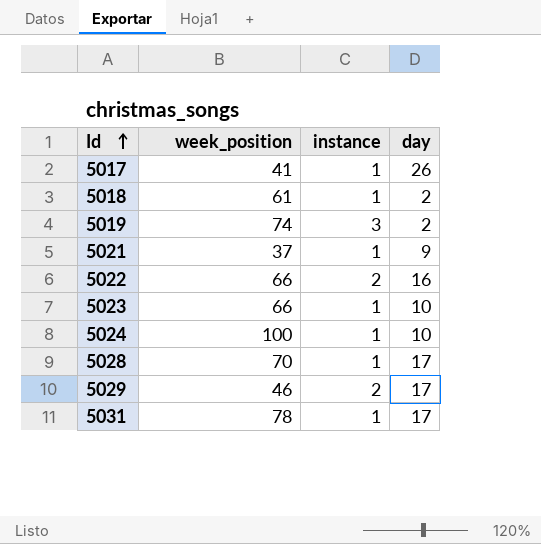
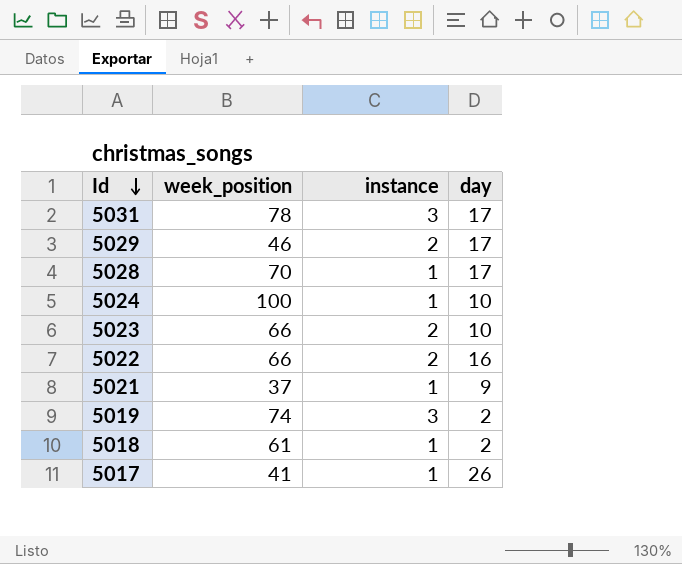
row order: Id ascending -> Id descending
5031 | instance: 1 -> 3
5023 | instance: 1 -> 2

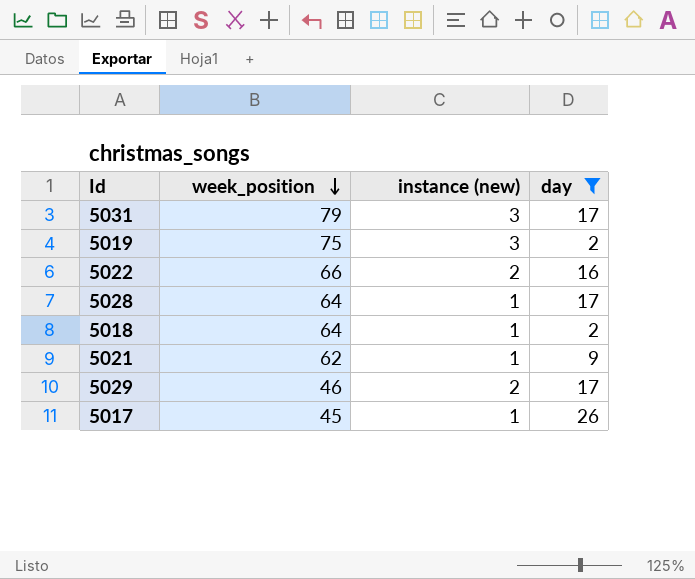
filter: none -> day != 10
row order: Id descending -> week_position descending
column name: instance -> instance (new)
5031 | week_position: 78 -> 79
5019 | week_position: 74 -> 75
5028 | week_position: 70 -> 64
5018 | week_position: 61 -> 64
5021 | week_position: 37 -> 62
5017 | week_position: 41 -> 45

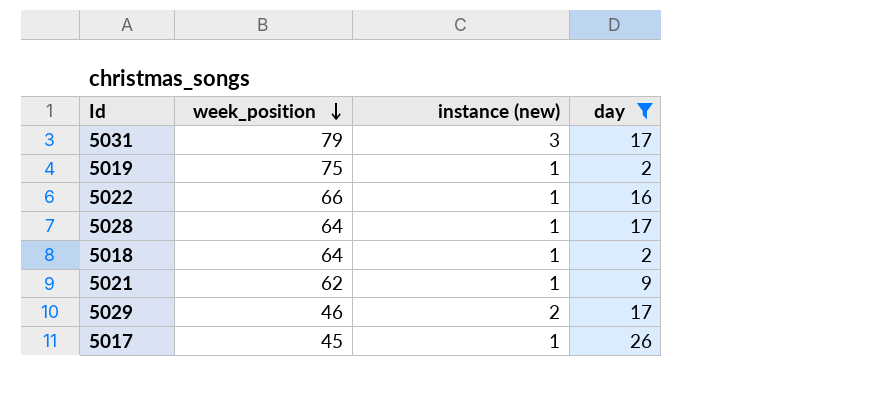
5019 | instance (new): 3 -> 1
5022 | instance (new): 2 -> 1

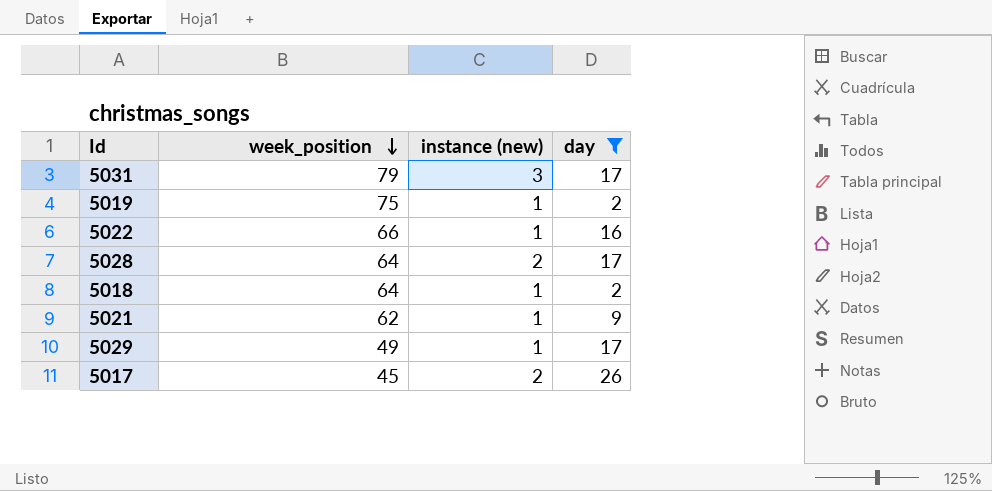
5028 | instance (new): 1 -> 2
5029 | week_position: 46 -> 49
5029 | instance (new): 2 -> 1
5017 | instance (new): 1 -> 2

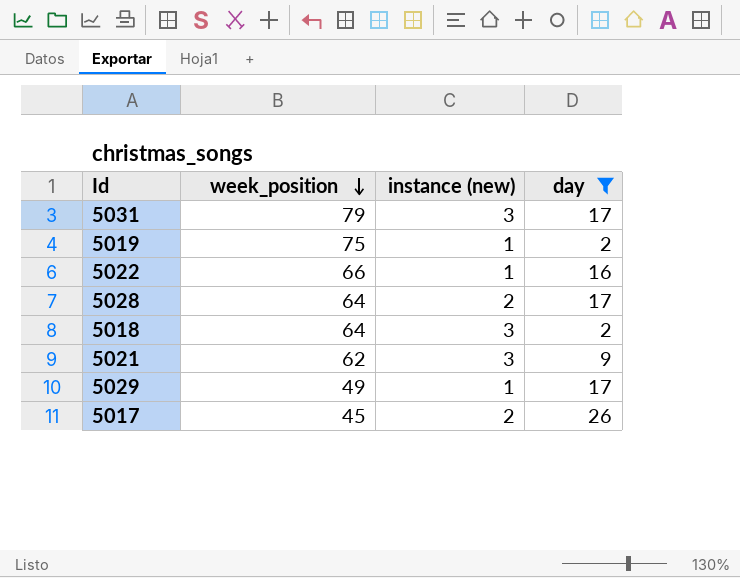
5018 | instance (new): 1 -> 3
5021 | instance (new): 1 -> 3

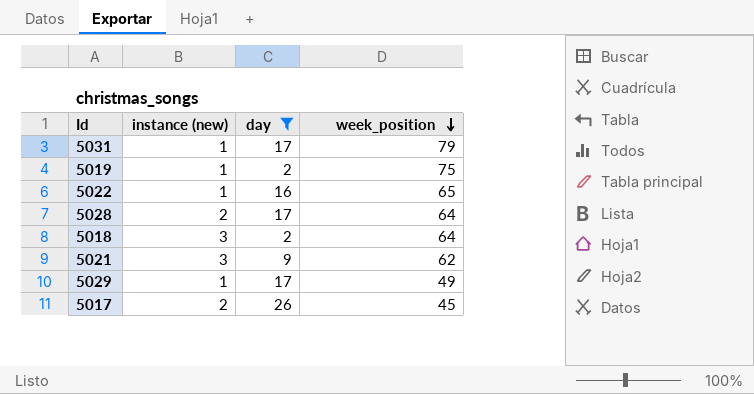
column week_position | position: 2 -> 4
5031 | instance (new): 3 -> 1
5022 | week_position: 66 -> 65

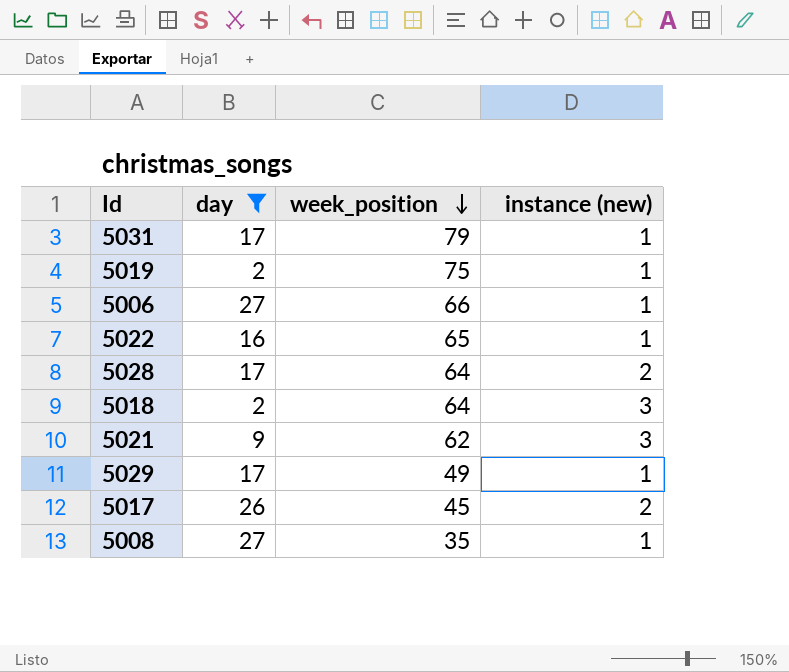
column instance (new) | position: 2 -> 4
row 5006: none -> 27 | 66 | 1
row 5008: none -> 27 | 35 | 1

